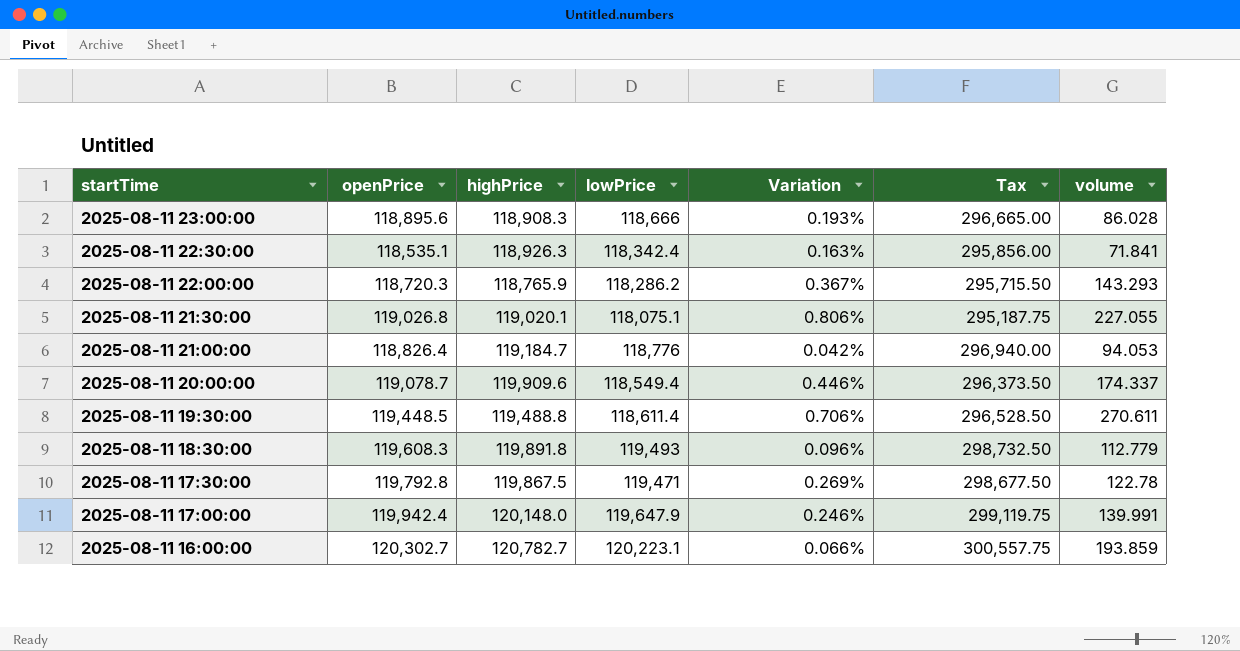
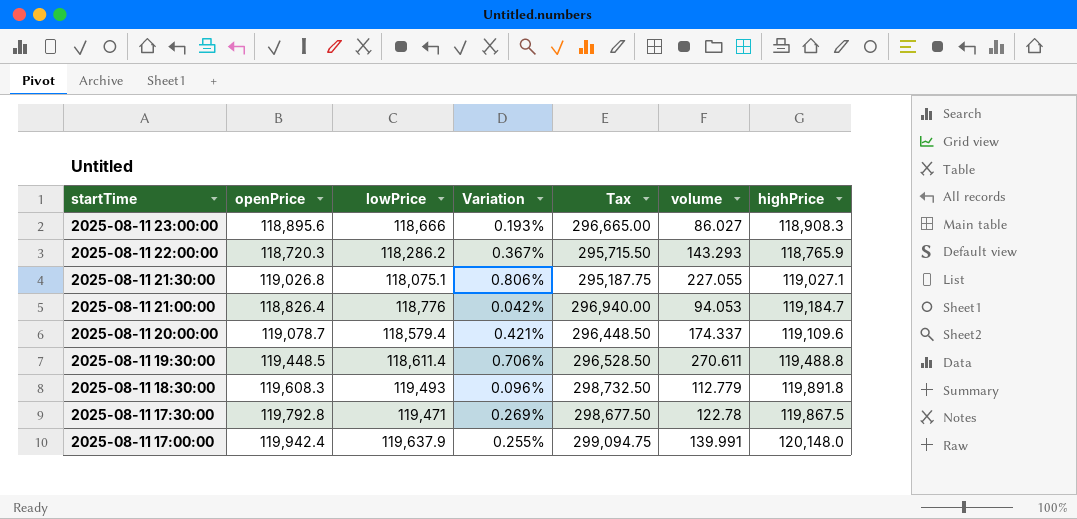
column highPrice | position: 3 -> 7
row 2025-08-11 22:30:00: 118,535.1 | 118,926.3 | 118,342.4 | 0.163% | 295,856.00 | 71.841 -> none
row 2025-08-11 16:00:00: 120,302.7 | 120,782.7 | 120,223.1 | 0.066% | 300,557.75 | 193.859 -> none
2025-08-11 23:00:00 | volume: 86.028 -> 86.027
2025-08-11 21:30:00 | highPrice: 119,020.1 -> 119,027.1
2025-08-11 20:00:00 | lowPrice: 118,549.4 -> 118,579.4
2025-08-11 20:00:00 | Variation: 0.446% -> 0.421%
2025-08-11 20:00:00 | Tax: 296,373.50 -> 296,448.50
2025-08-11 20:00:00 | highPrice: 119,909.6 -> 119,109.6
2025-08-11 17:00:00 | lowPrice: 119,647.9 -> 119,637.9
2025-08-11 17:00:00 | Variation: 0.246% -> 0.255%
2025-08-11 17:00:00 | Tax: 299,119.75 -> 299,094.75

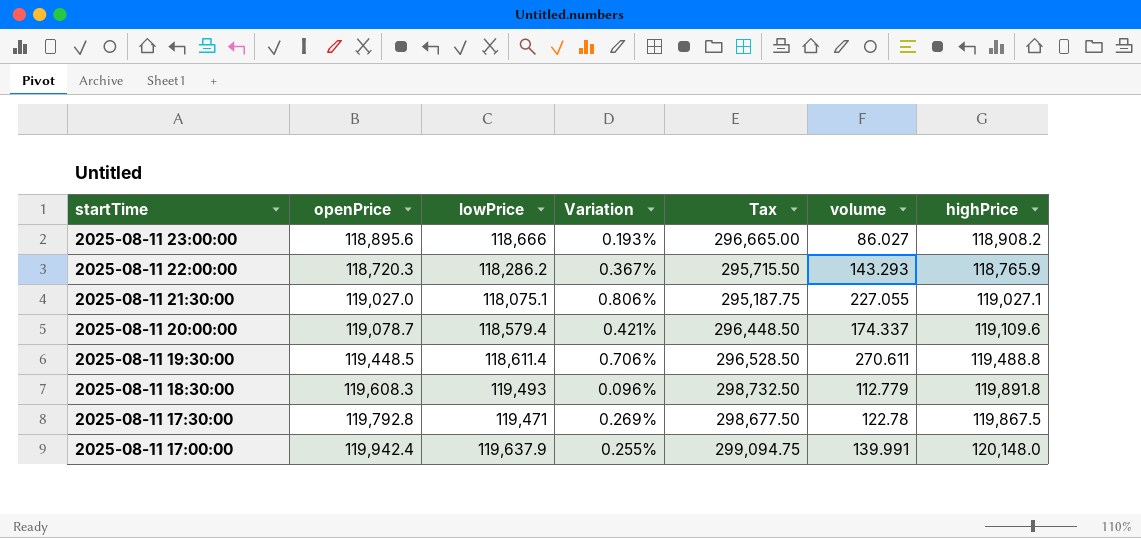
row 2025-08-11 21:00:00: 118,826.4 | 118,776 | 0.042% | 296,940.00 | 94.053 | 119,184.7 -> none
2025-08-11 23:00:00 | highPrice: 118,908.3 -> 118,908.2
2025-08-11 21:30:00 | openPrice: 119,026.8 -> 119,027.0

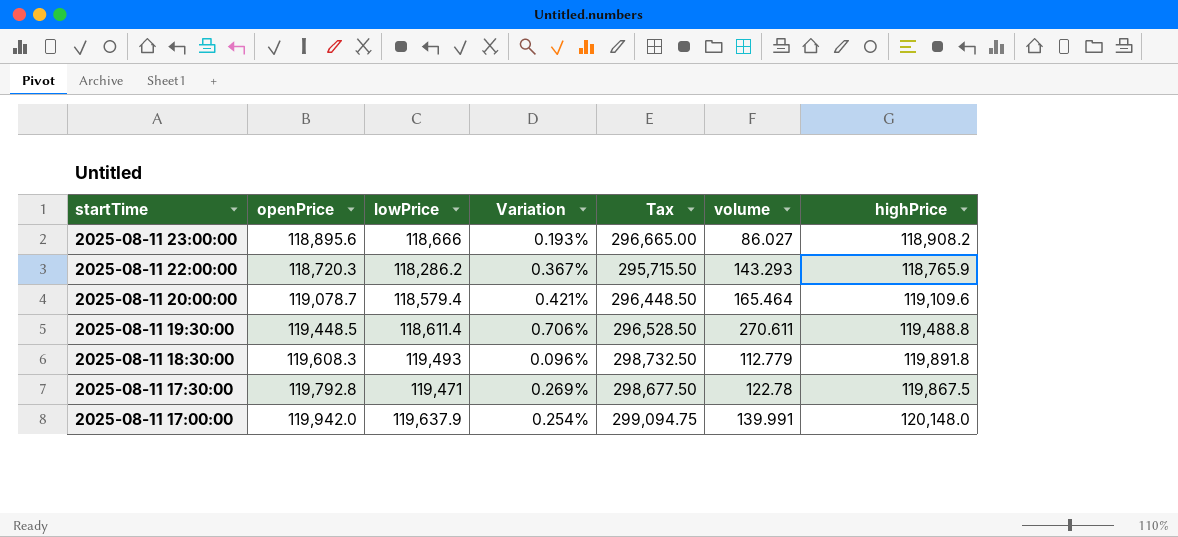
row 2025-08-11 21:30:00: 119,027.0 | 118,075.1 | 0.806% | 295,187.75 | 227.055 | 119,027.1 -> none
2025-08-11 20:00:00 | volume: 174.337 -> 165.464
2025-08-11 17:00:00 | openPrice: 119,942.4 -> 119,942.0
2025-08-11 17:00:00 | Variation: 0.255% -> 0.254%

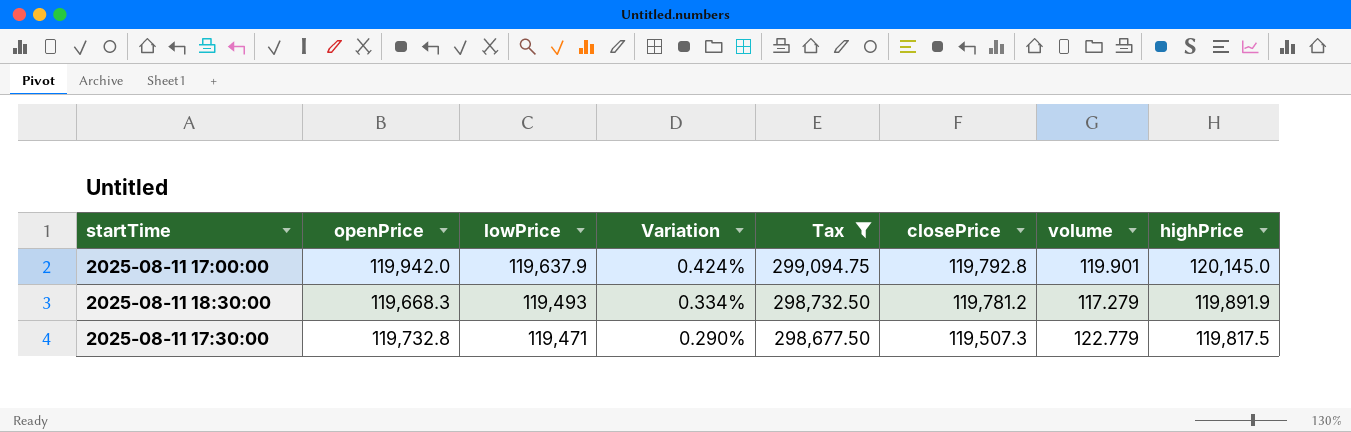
filter: none -> Tax >= 298,677.50
row order: startTime descending -> lowPrice descending
column Variation | formula: ([openPrice] - [lowPrice]) / [lowPrice] -> ([highPrice] - [lowPrice]) / [lowPrice]
column closePrice | position: none -> 6
2025-08-11 17:00:00 | volume: 139.991 -> 119.901
2025-08-11 17:00:00 | highPrice: 120,148.0 -> 120,145.0
2025-08-11 18:30:00 | openPrice: 119,608.3 -> 119,668.3
2025-08-11 18:30:00 | volume: 112.779 -> 117.279
2025-08-11 18:30:00 | highPrice: 119,891.8 -> 119,891.9
2025-08-11 17:30:00 | openPrice: 119,792.8 -> 119,732.8
2025-08-11 17:30:00 | volume: 122.78 -> 122.779
2025-08-11 17:30:00 | highPrice: 119,867.5 -> 119,817.5

